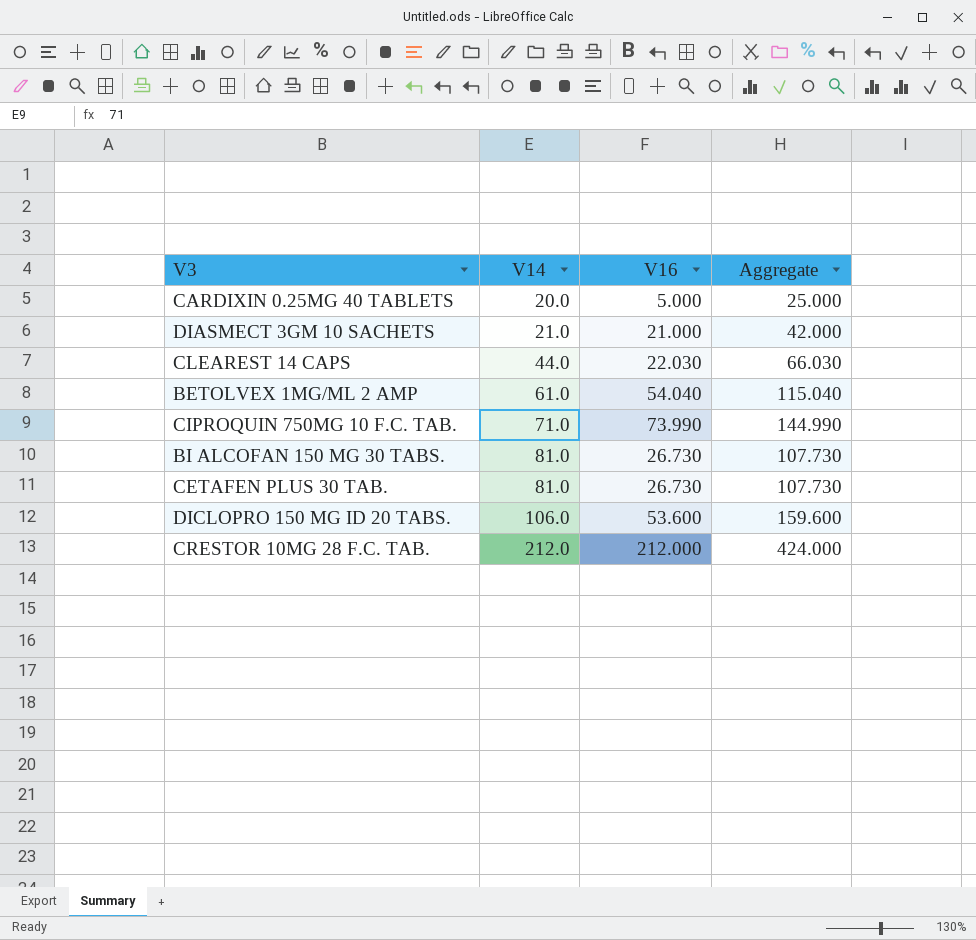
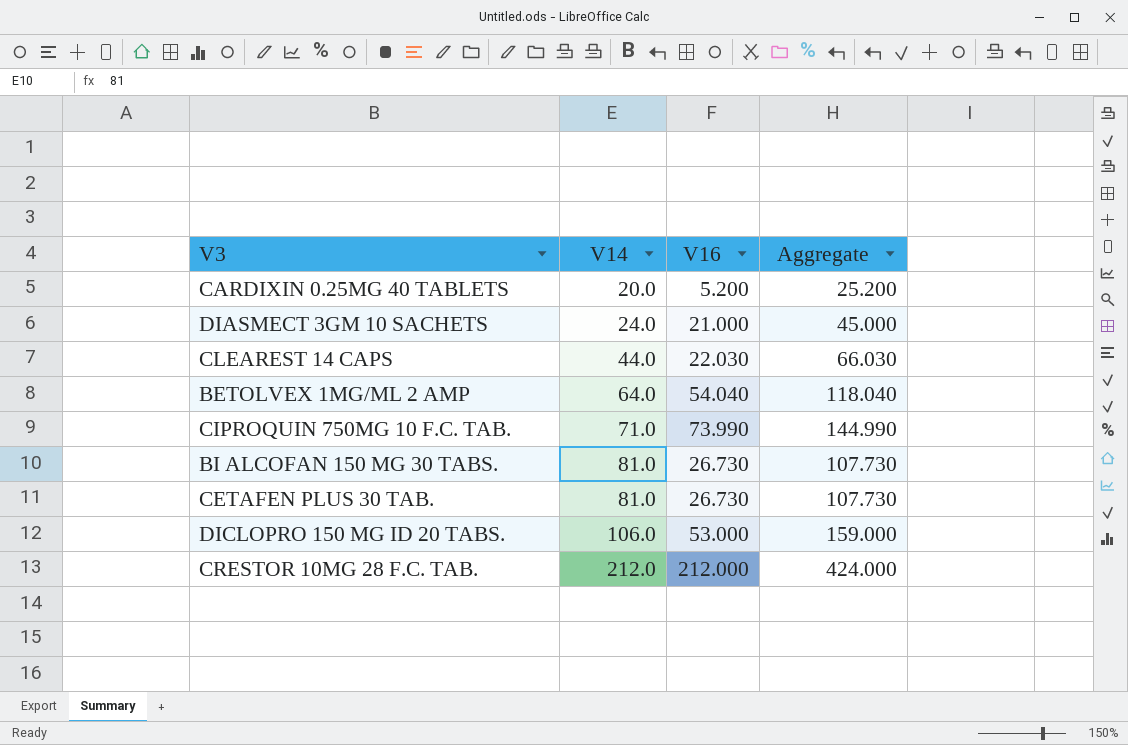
CARDIXIN 0.25MG 40 TABLETS | V16: 5.000 -> 5.200
CARDIXIN 0.25MG 40 TABLETS | Aggregate: 25.000 -> 25.200
DIASMECT 3GM 10 SACHETS | V14: 21.0 -> 24.0
DIASMECT 3GM 10 SACHETS | Aggregate: 42.000 -> 45.000
BETOLVEX 1MG/ML 2 AMP | V14: 61.0 -> 64.0
BETOLVEX 1MG/ML 2 AMP | Aggregate: 115.040 -> 118.040
DICLOPRO 150 MG ID 20 TABS. | V16: 53.600 -> 53.000
DICLOPRO 150 MG ID 20 TABS. | Aggregate: 159.600 -> 159.000

